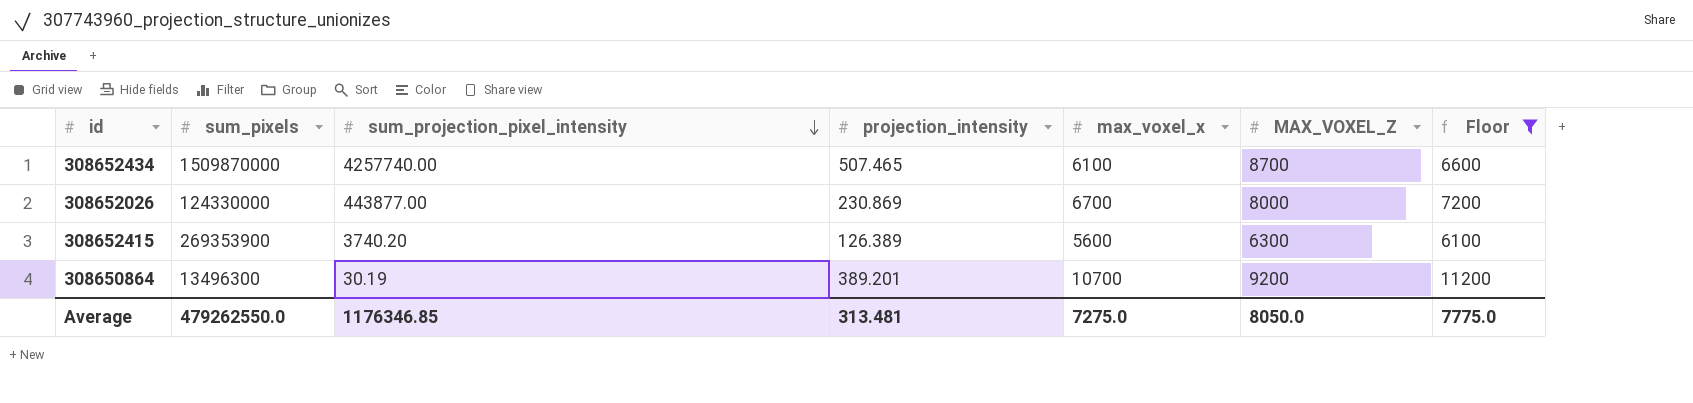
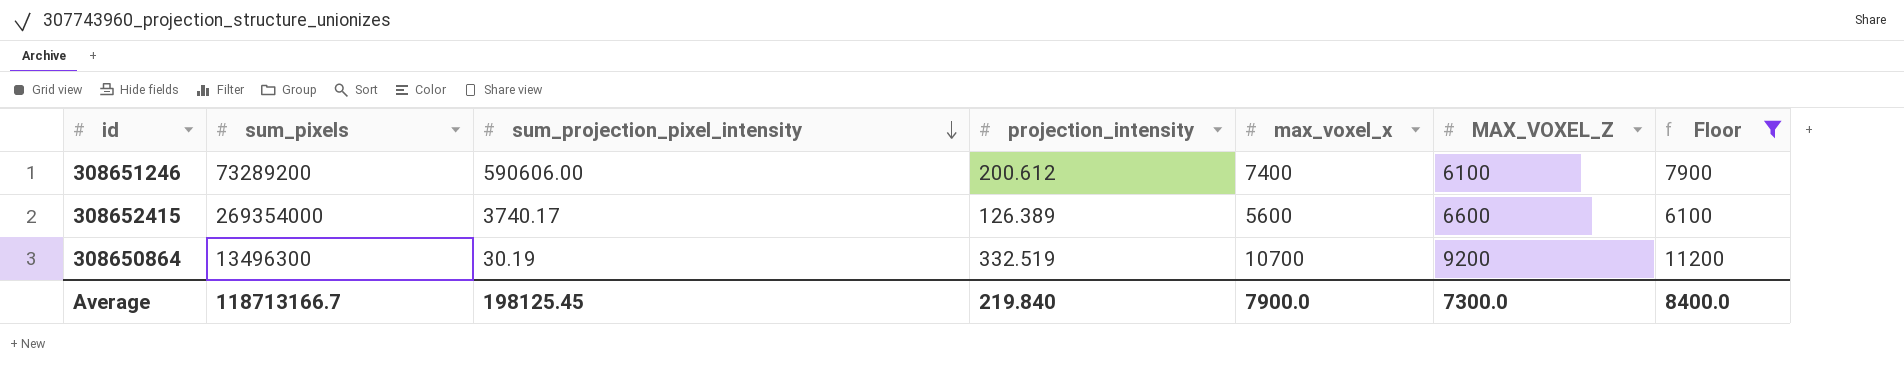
row 308652434: 1509870000 | 4257740.00 | 507.465 | 6100 | 8700 | 6600 -> none
row 308652026: 124330000 | 443877.00 | 230.869 | 6700 | 8000 | 7200 -> none
row 308651246: none -> 73289200 | 590606.00 | 200.612 | 7400 | 6100 | 7900
308652415 | sum_pixels: 269353900 -> 269354000
308652415 | sum_projection_pixel_intensity: 3740.20 -> 3740.17
308652415 | MAX_VOXEL_Z: 6300 -> 6600
308650864 | projection_intensity: 389.201 -> 332.519
Average | sum_pixels: 479262550.0 -> 118713166.7
Average | sum_projection_pixel_intensity: 1176346.85 -> 198125.45
Average | projection_intensity: 313.481 -> 219.840
Average | max_voxel_x: 7275.0 -> 7900.0
Average | MAX_VOXEL_Z: 8050.0 -> 7300.0
Average | Floor: 7775.0 -> 8400.0

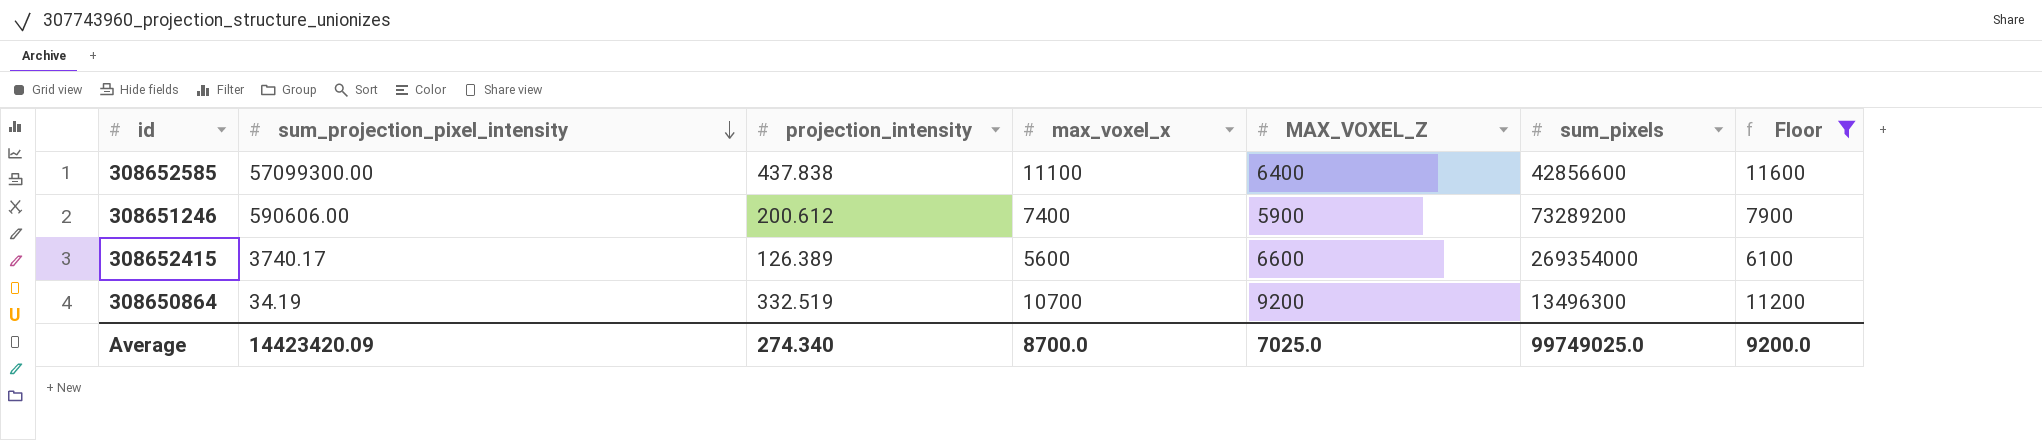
column sum_pixels | position: 2 -> 6
row 308652585: none -> 57099300.00 | 437.838 | 11100 | 6400 | 42856600 | 11600
308651246 | MAX_VOXEL_Z: 6100 -> 5900
308650864 | sum_projection_pixel_intensity: 30.19 -> 34.19
Average | sum_projection_pixel_intensity: 198125.45 -> 14423420.09
Average | projection_intensity: 219.840 -> 274.340
Average | max_voxel_x: 7900.0 -> 8700.0
Average | MAX_VOXEL_Z: 7300.0 -> 7025.0
Average | sum_pixels: 118713166.7 -> 99749025.0
Average | Floor: 8400.0 -> 9200.0

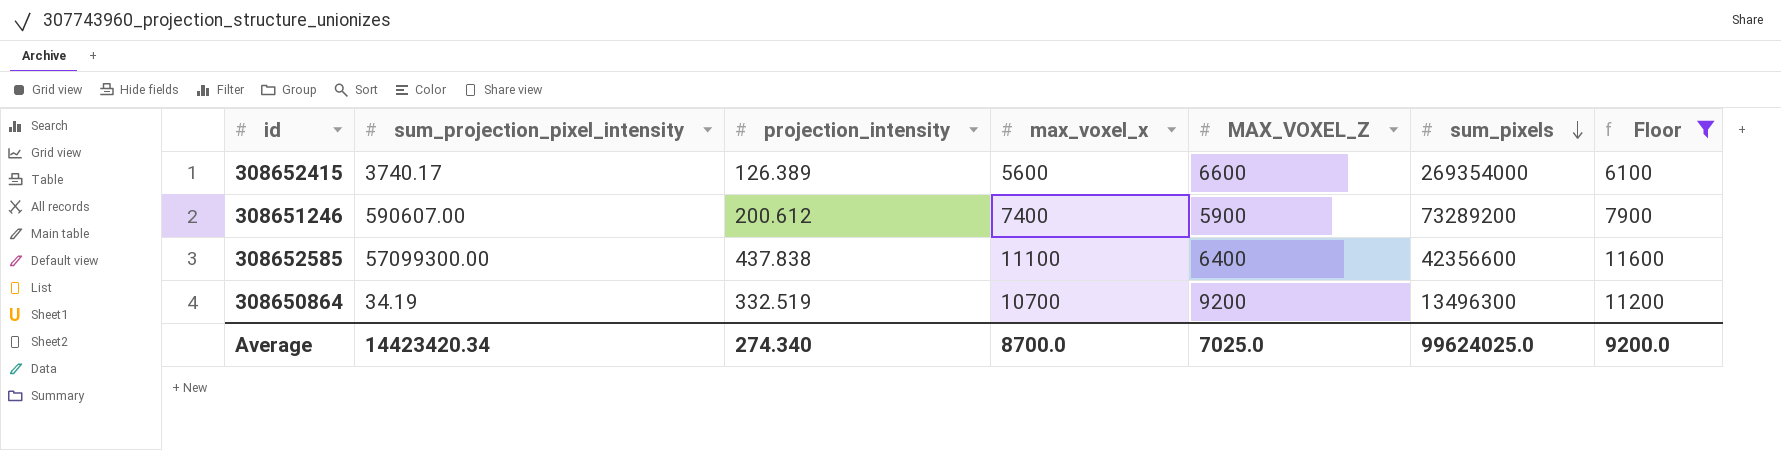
row order: sum_projection_pixel_intensity descending -> sum_pixels descending
308651246 | sum_projection_pixel_intensity: 590606.00 -> 590607.00
308652585 | sum_pixels: 42856600 -> 42356600
Average | sum_projection_pixel_intensity: 14423420.09 -> 14423420.34
Average | sum_pixels: 99749025.0 -> 99624025.0

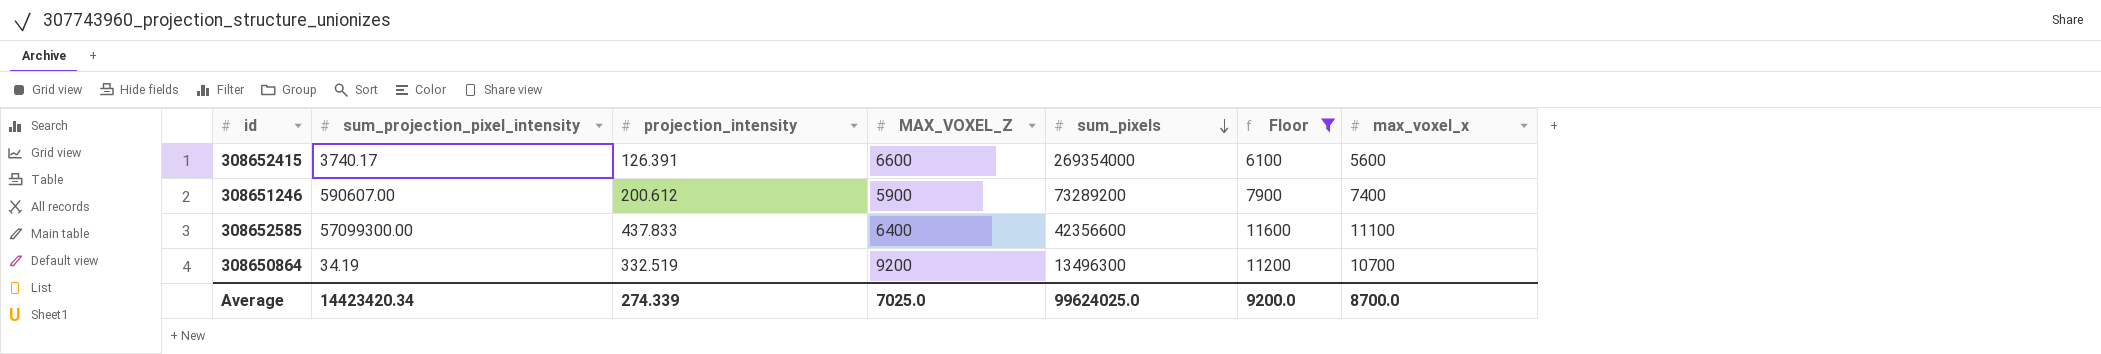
column max_voxel_x | position: 4 -> 7
308652415 | projection_intensity: 126.389 -> 126.391
308652585 | projection_intensity: 437.838 -> 437.833
Average | projection_intensity: 274.340 -> 274.339

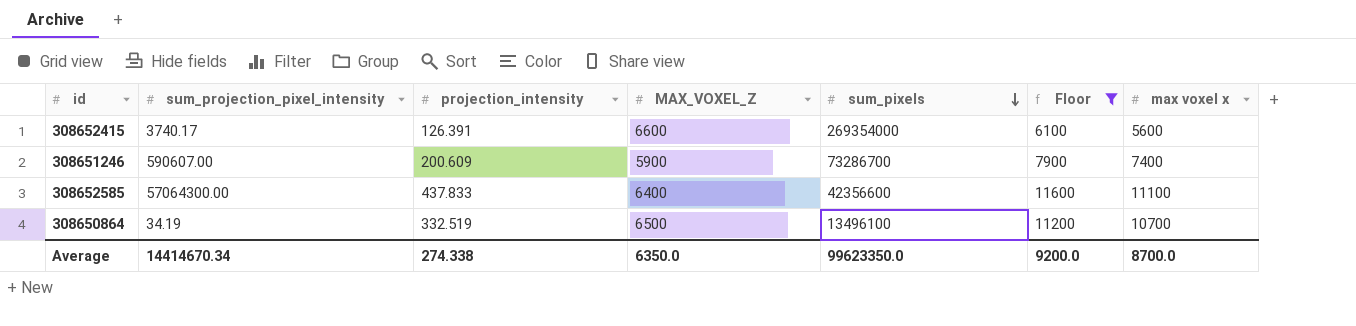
column name: max_voxel_x -> max voxel x
308651246 | projection_intensity: 200.612 -> 200.609
308651246 | sum_pixels: 73289200 -> 73286700
308652585 | sum_projection_pixel_intensity: 57099300.00 -> 57064300.00
308650864 | MAX_VOXEL_Z: 9200 -> 6500
308650864 | sum_pixels: 13496300 -> 13496100
Average | sum_projection_pixel_intensity: 14423420.34 -> 14414670.34
Average | projection_intensity: 274.339 -> 274.338
Average | MAX_VOXEL_Z: 7025.0 -> 6350.0
Average | sum_pixels: 99624025.0 -> 99623350.0

